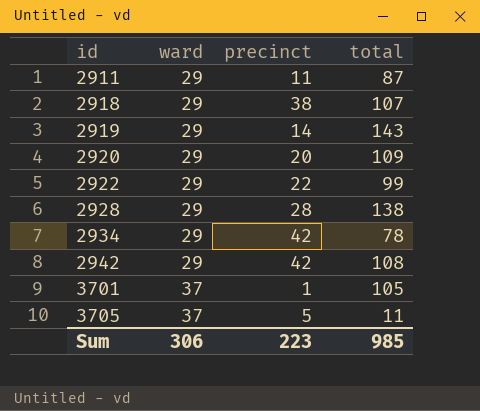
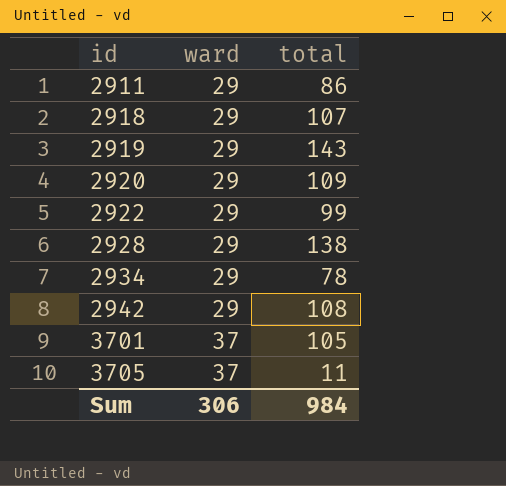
column precinct | position: 3 -> none
2911 | total: 87 -> 86
Sum | total: 985 -> 984

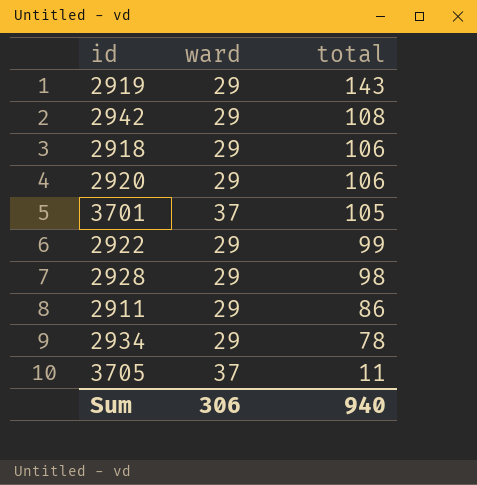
row order: id ascending -> total descending
2918 | total: 107 -> 106
2920 | total: 109 -> 106
2928 | total: 138 -> 98
Sum | total: 984 -> 940

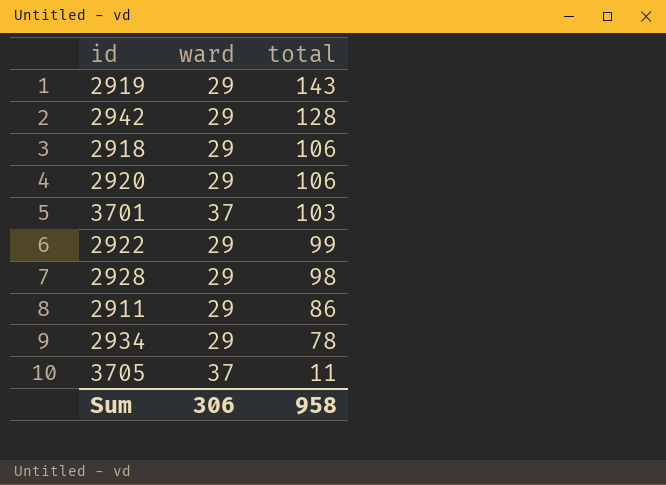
2942 | total: 108 -> 128
3701 | total: 105 -> 103
Sum | total: 940 -> 958

